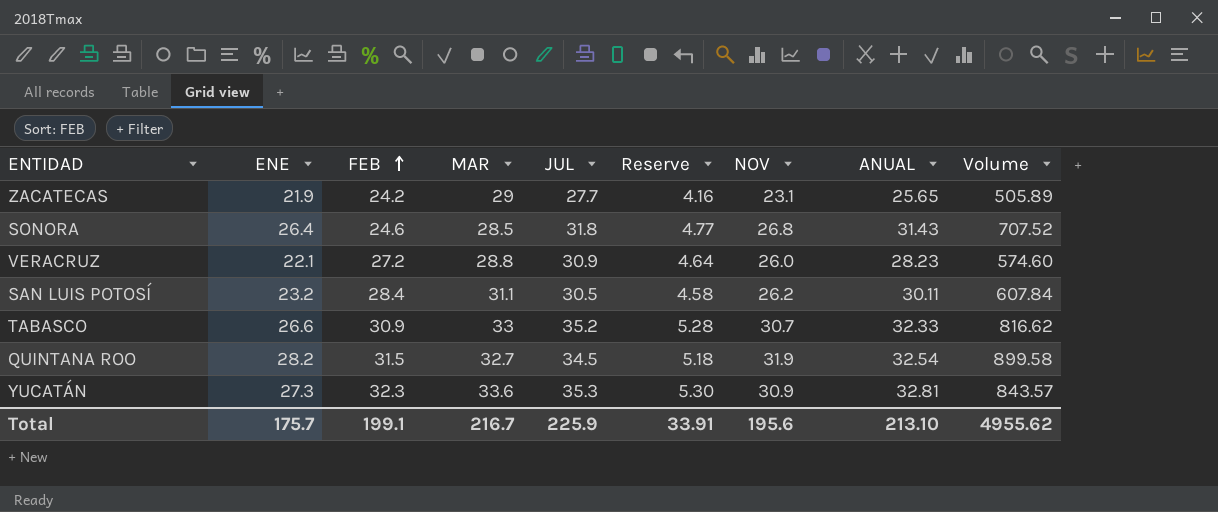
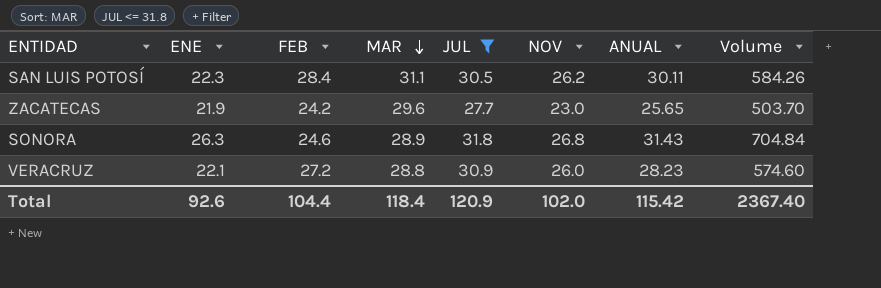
filter: none -> JUL <= 31.8
row order: FEB ascending -> MAR descending
column Reserve | formula: [JUL] * 0.15 -> none
SAN LUIS POTOSÍ | ENE: 23.2 -> 22.3
SAN LUIS POTOSÍ | Volume: 607.84 -> 584.26
ZACATECAS | MAR: 29 -> 29.6
ZACATECAS | NOV: 23.1 -> 23.0
ZACATECAS | Volume: 505.89 -> 503.70
SONORA | ENE: 26.4 -> 26.3
SONORA | MAR: 28.5 -> 28.9
SONORA | Volume: 707.52 -> 704.84
Total | ENE: 175.7 -> 92.6
Total | FEB: 199.1 -> 104.4
Total | MAR: 216.7 -> 118.4
Total | JUL: 225.9 -> 120.9
Total | NOV: 195.6 -> 102.0
Total | ANUAL: 213.10 -> 115.42
Total | Volume: 4955.62 -> 2367.40

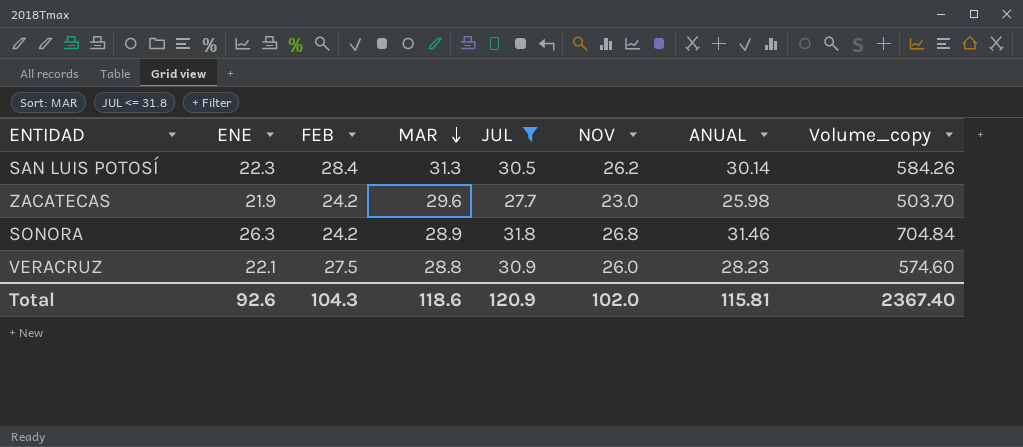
column name: Volume -> Volume_copy
SAN LUIS POTOSÍ | MAR: 31.1 -> 31.3
SAN LUIS POTOSÍ | ANUAL: 30.11 -> 30.14
ZACATECAS | ANUAL: 25.65 -> 25.98
SONORA | FEB: 24.6 -> 24.2
SONORA | ANUAL: 31.43 -> 31.46
VERACRUZ | FEB: 27.2 -> 27.5
Total | FEB: 104.4 -> 104.3
Total | MAR: 118.4 -> 118.6
Total | ANUAL: 115.42 -> 115.81

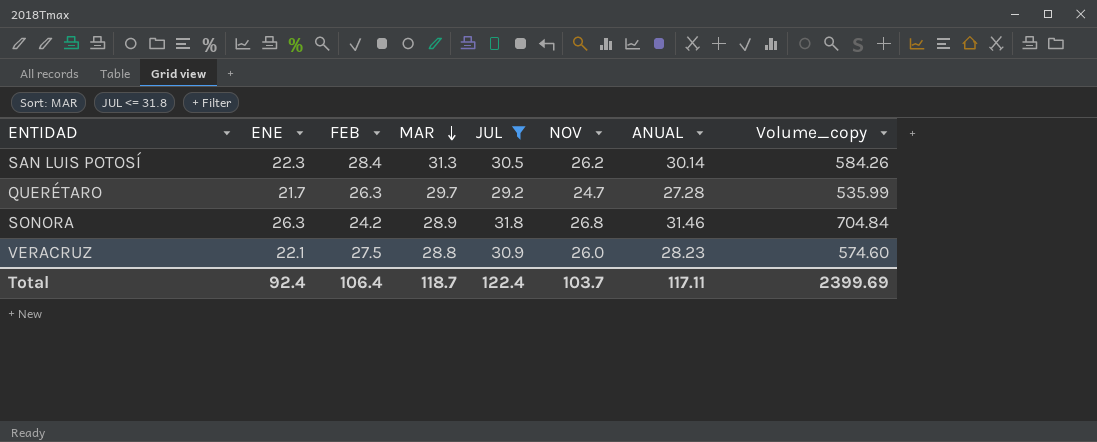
row ZACATECAS: 21.9 | 24.2 | 29.6 | 27.7 | 23.0 | 25.98 | 503.70 -> none
row QUERÉTARO: none -> 21.7 | 26.3 | 29.7 | 29.2 | 24.7 | 27.28 | 535.99
Total | ENE: 92.6 -> 92.4
Total | FEB: 104.3 -> 106.4
Total | MAR: 118.6 -> 118.7
Total | JUL: 120.9 -> 122.4
Total | NOV: 102.0 -> 103.7
Total | ANUAL: 115.81 -> 117.11
Total | Volume_copy: 2367.40 -> 2399.69

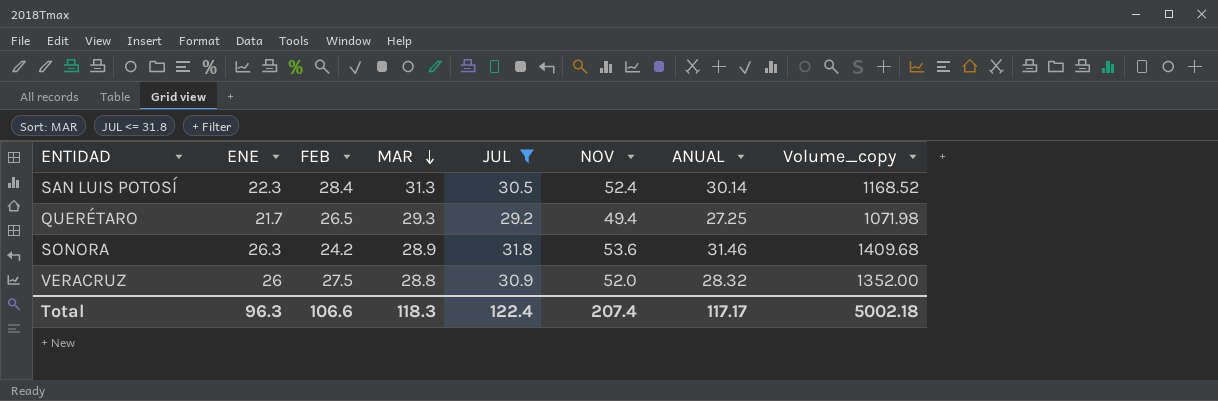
SAN LUIS POTOSÍ | NOV: 26.2 -> 52.4
SAN LUIS POTOSÍ | Volume_copy: 584.26 -> 1168.52
QUERÉTARO | FEB: 26.3 -> 26.5
QUERÉTARO | MAR: 29.7 -> 29.3
QUERÉTARO | NOV: 24.7 -> 49.4
QUERÉTARO | ANUAL: 27.28 -> 27.25
QUERÉTARO | Volume_copy: 535.99 -> 1071.98
SONORA | NOV: 26.8 -> 53.6
SONORA | Volume_copy: 704.84 -> 1409.68
VERACRUZ | ENE: 22.1 -> 26
VERACRUZ | NOV: 26.0 -> 52.0
VERACRUZ | ANUAL: 28.23 -> 28.32
VERACRUZ | Volume_copy: 574.60 -> 1352.00
Total | ENE: 92.4 -> 96.3
Total | FEB: 106.4 -> 106.6
Total | MAR: 118.7 -> 118.3
Total | NOV: 103.7 -> 207.4
Total | ANUAL: 117.11 -> 117.17
Total | Volume_copy: 2399.69 -> 5002.18

